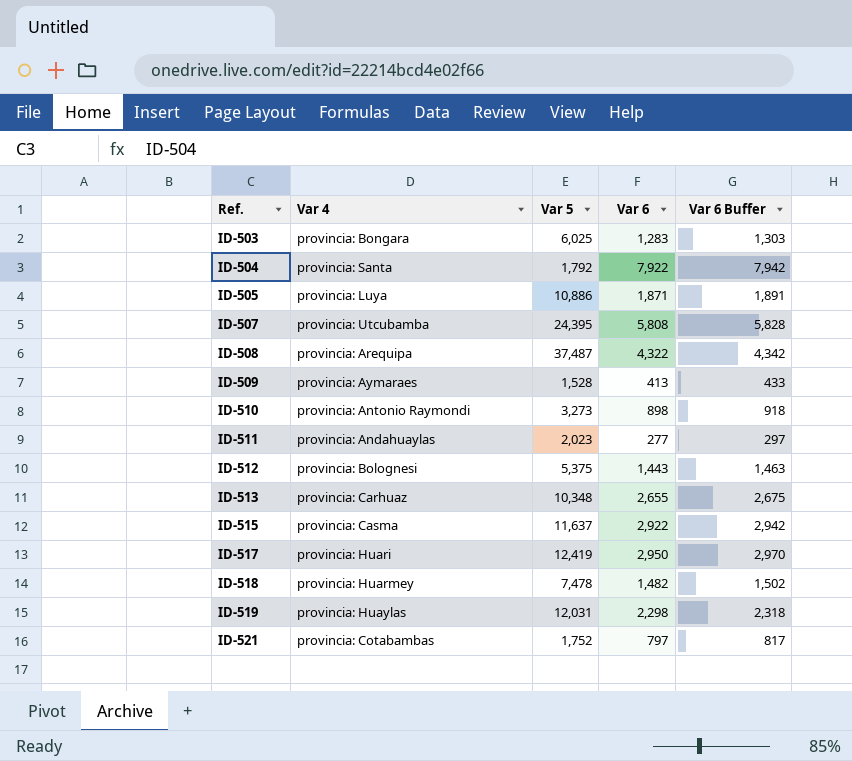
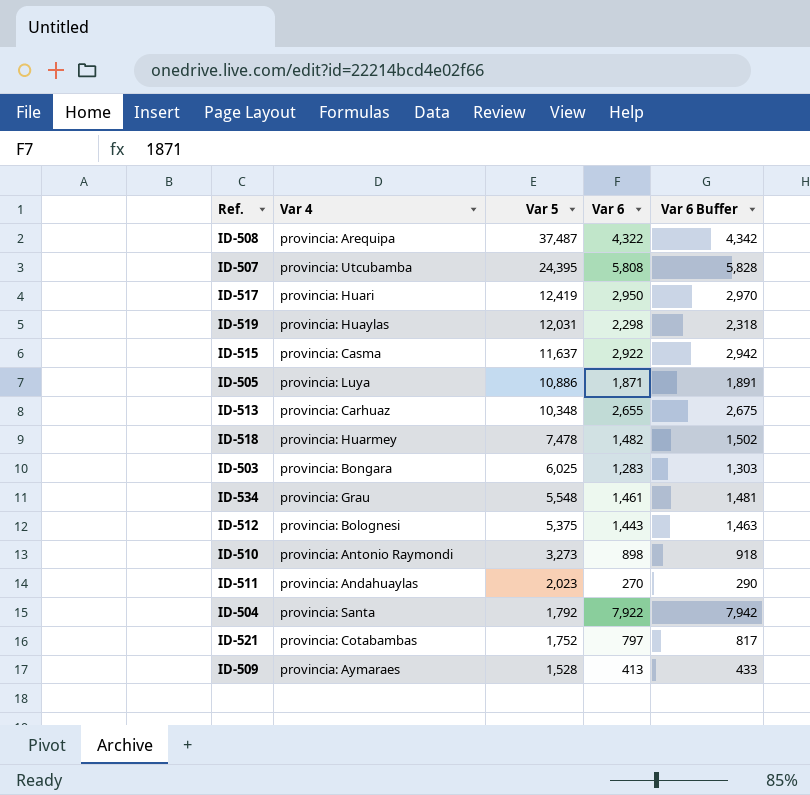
row order: Ref. ascending -> Var 5 descending
row ID-534: none -> provincia: Grau | 5,548 | 1,461 | 1,481
ID-511 | Var 6: 277 -> 270
ID-511 | Var 6 Buffer: 297 -> 290

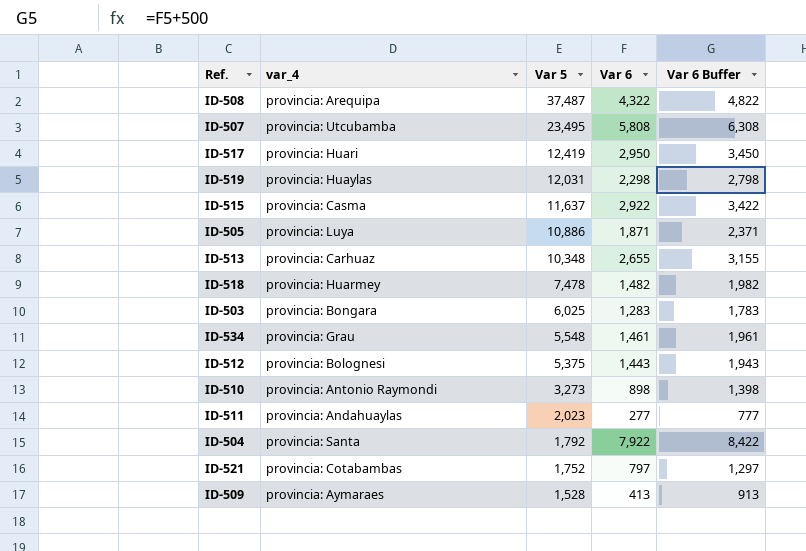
column name: Var 4 -> var_4
column Var 6 Buffer | formula: [Var 6] + 20 -> [Var 6] + 500
ID-507 | Var 5: 24,395 -> 23,495
ID-511 | Var 6: 270 -> 277

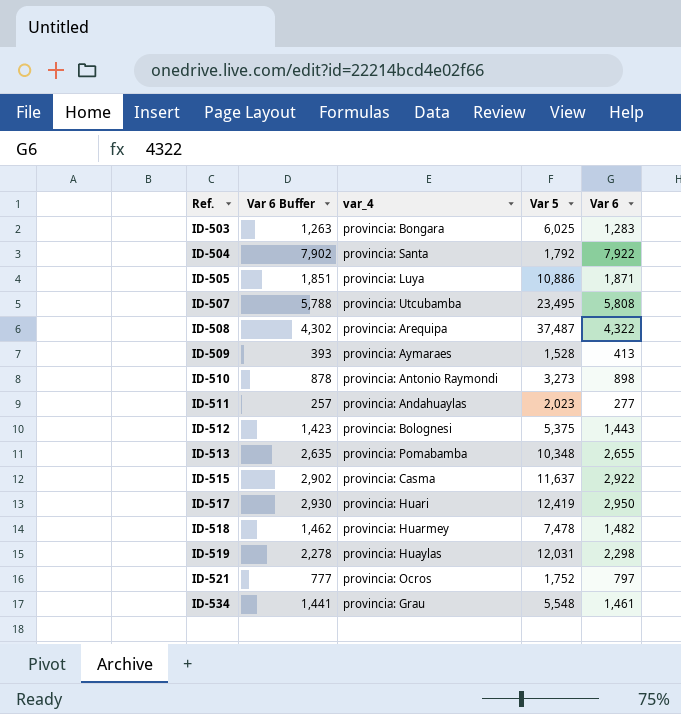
row order: Var 5 descending -> Ref. ascending
column Var 6 Buffer | formula: [Var 6] + 500 -> [Var 6] - 20
column Var 6 Buffer | position: 5 -> 2
ID-513 | var_4: provincia: Carhuaz -> provincia: Pomabamba
ID-521 | var_4: provincia: Cotabambas -> provincia: Ocros

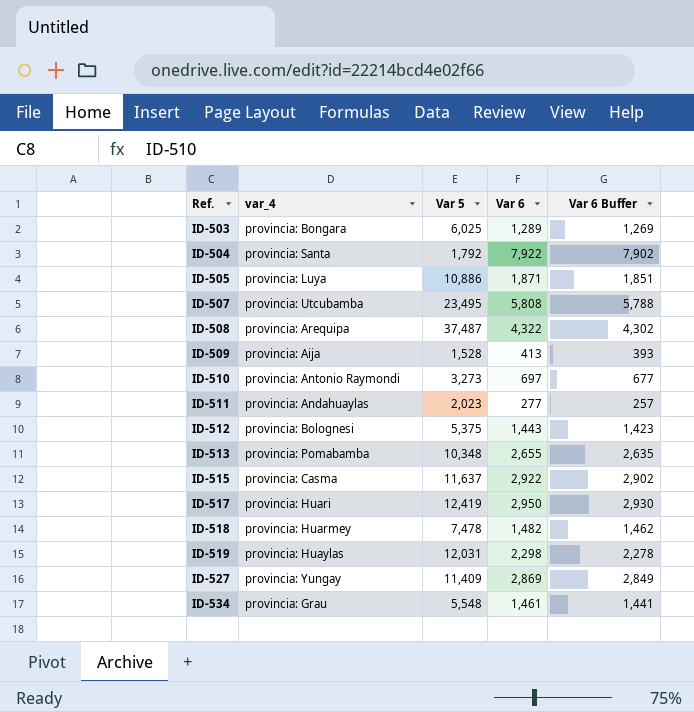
column Var 6 Buffer | position: 2 -> 5
row ID-521: 777 | provincia: Ocros | 1,752 | 797 -> none
ID-503 | Var 6: 1,283 -> 1,289
ID-503 | Var 6 Buffer: 1,263 -> 1,269
ID-509 | var_4: provincia: Aymaraes -> provincia: Aija
ID-510 | Var 6: 898 -> 697
ID-510 | Var 6 Buffer: 878 -> 677
row ID-527: none -> provincia: Yungay | 11,409 | 2,869 | 2,849

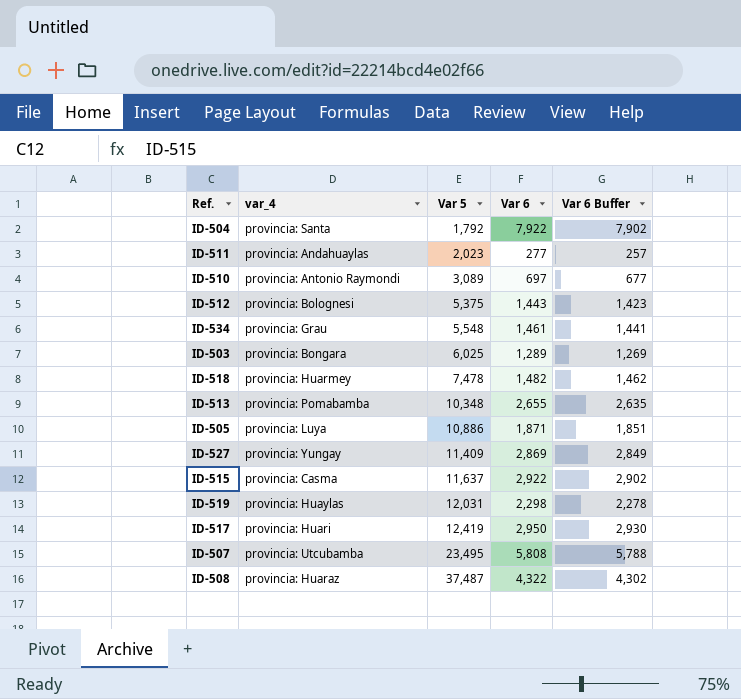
row order: Ref. ascending -> Var 5 ascending
row ID-509: provincia: Aija | 1,528 | 413 | 393 -> none
ID-510 | Var 5: 3,273 -> 3,089
ID-508 | var_4: provincia: Arequipa -> provincia: Huaraz

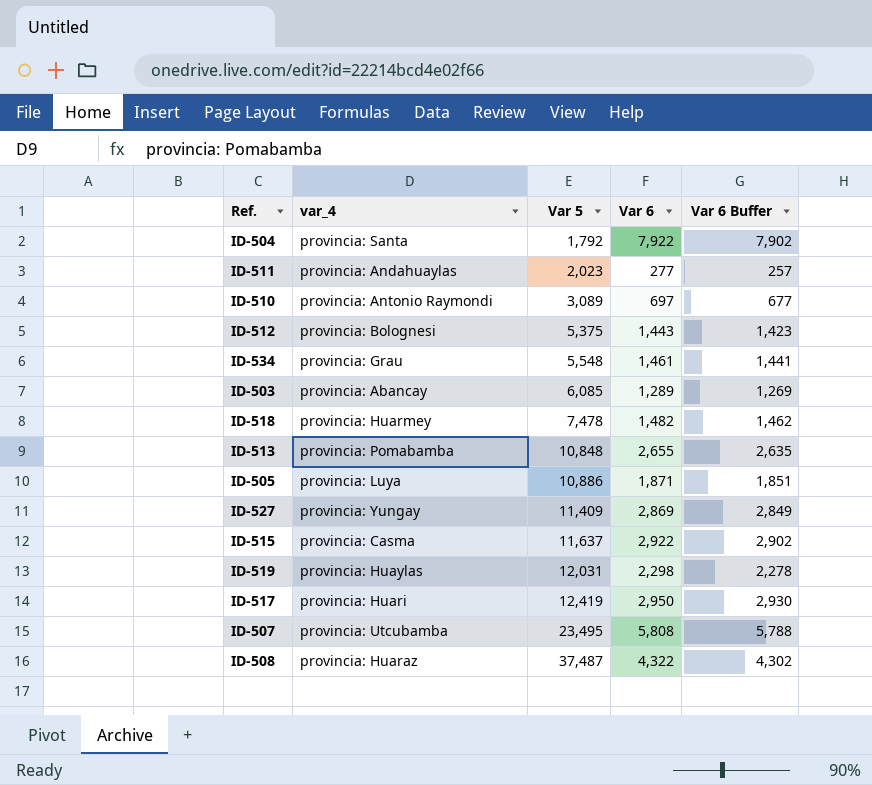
ID-503 | var_4: provincia: Bongara -> provincia: Abancay
ID-503 | Var 5: 6,025 -> 6,085
ID-513 | Var 5: 10,348 -> 10,848

